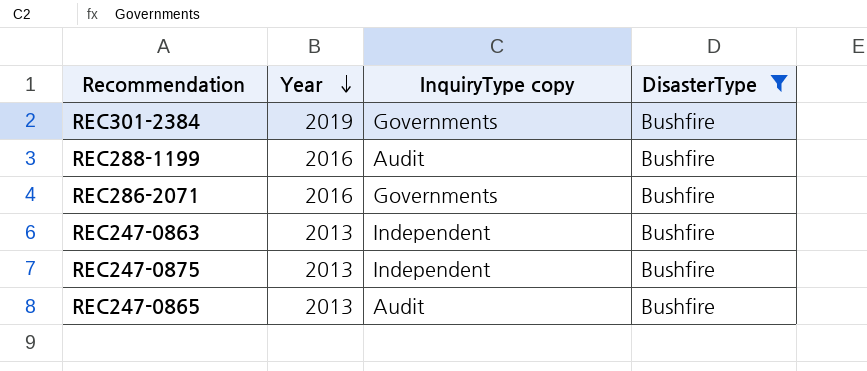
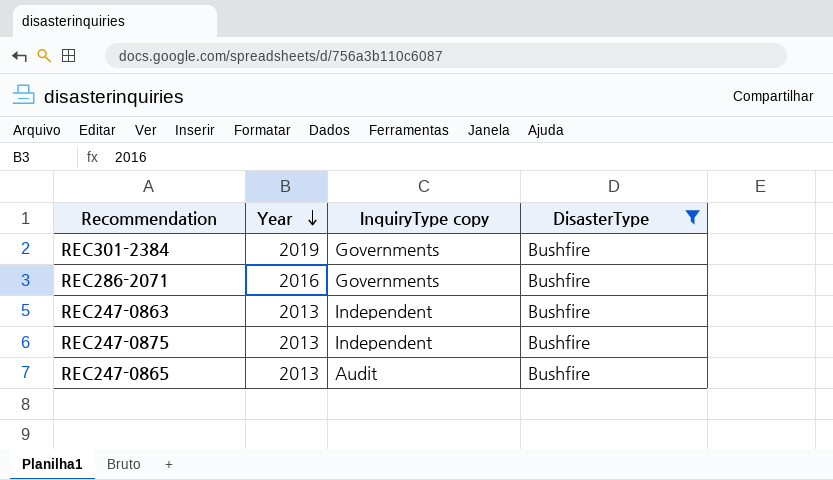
row REC288-1199: 2016 | Audit | Bushfire -> none

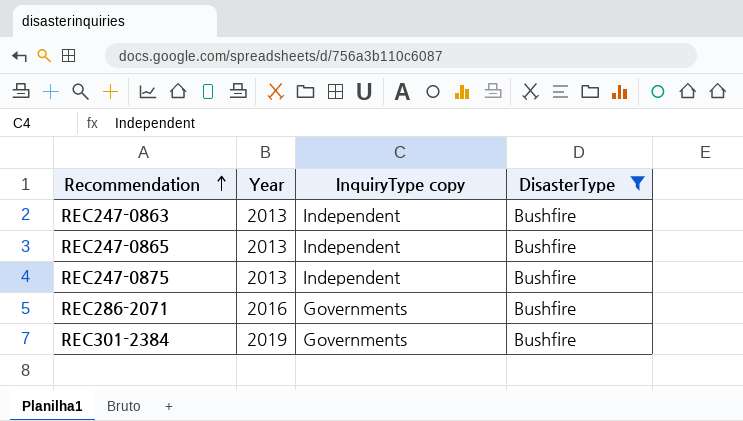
row order: Year descending -> Recommendation ascending
REC247-0865 | InquiryType copy: Audit -> Independent

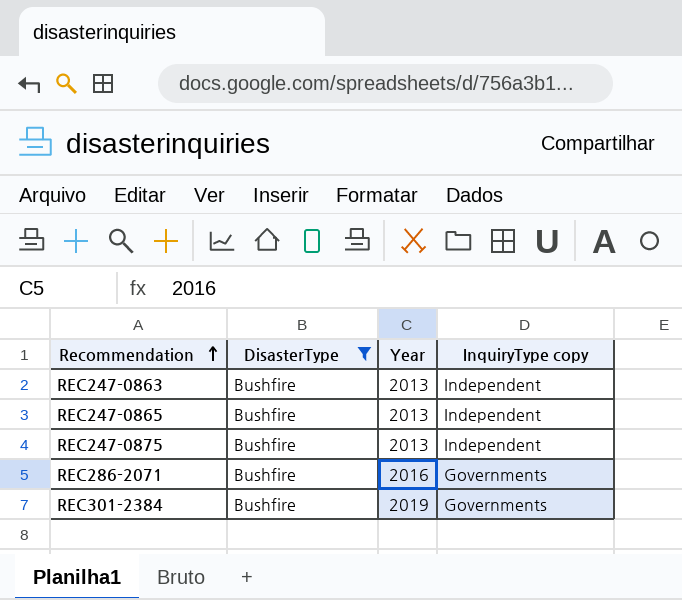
column DisasterType | position: 4 -> 2

